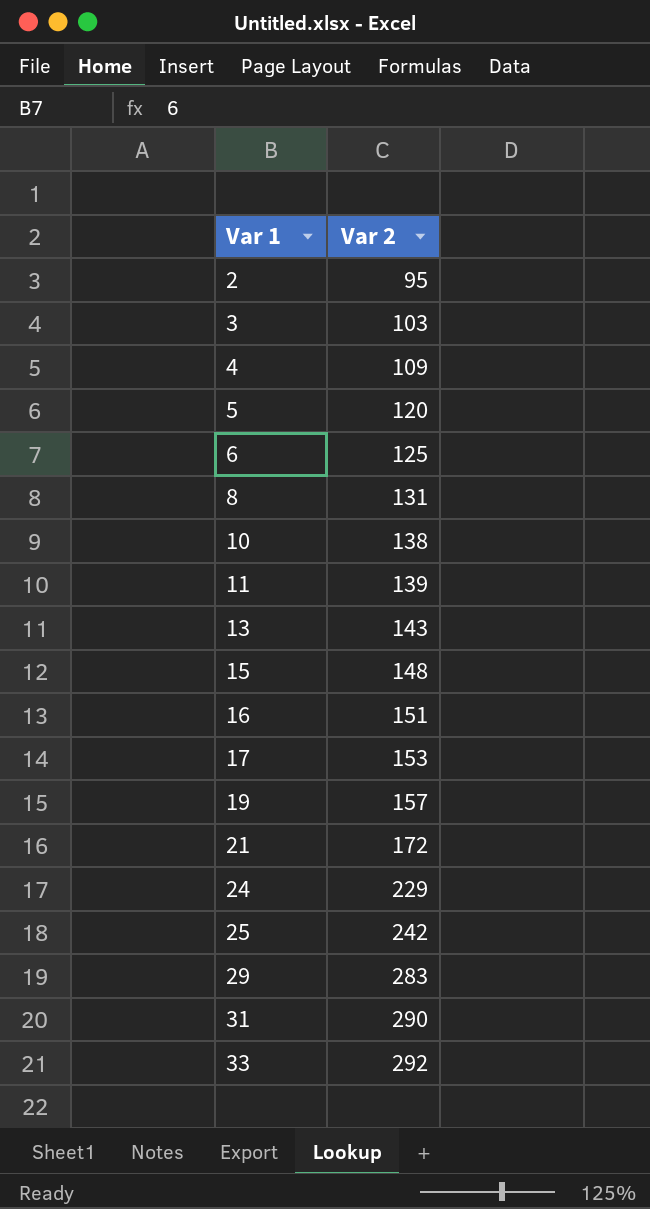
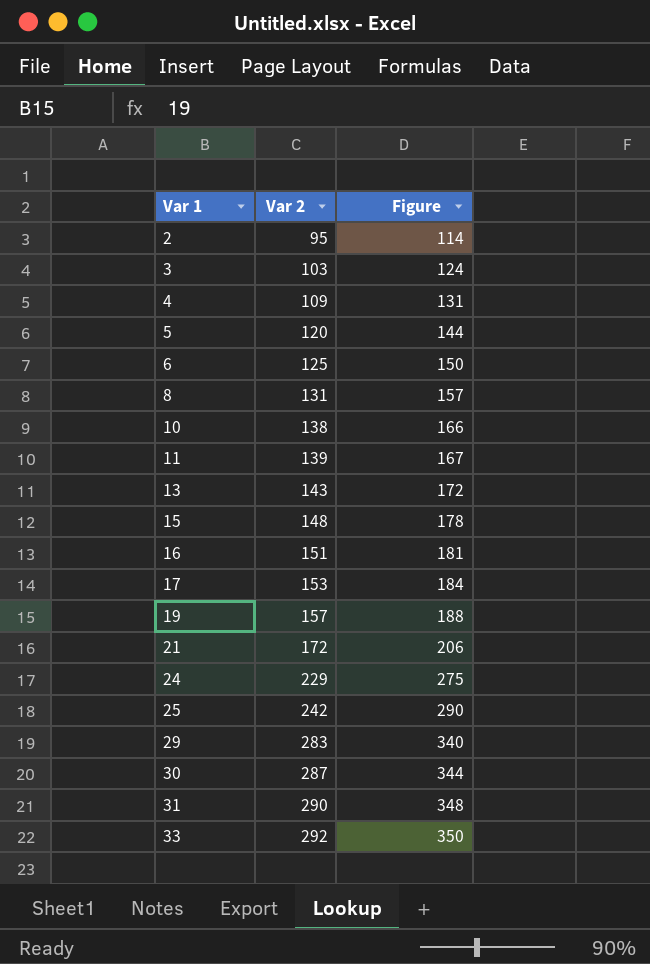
column Figure | formula: none -> [Var 2] * 1.2
row 30: none -> 287 | 344

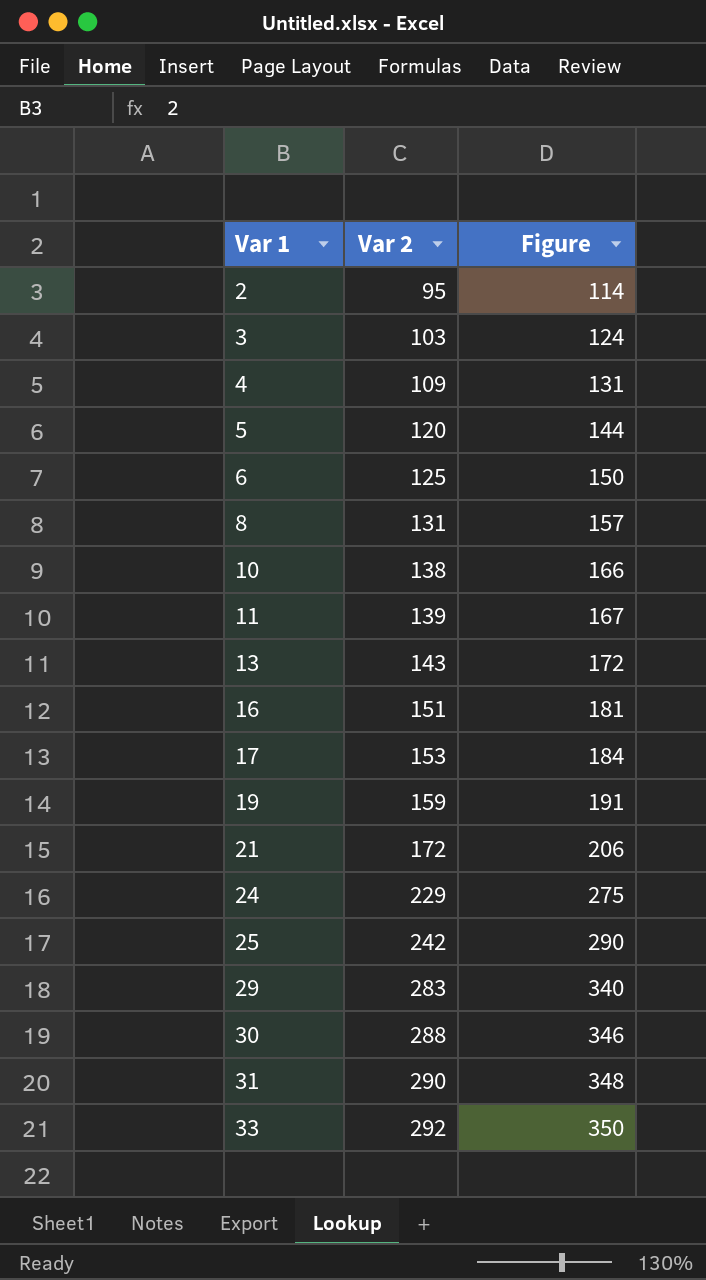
row 15: 148 | 178 -> none
19 | Var 2: 157 -> 159
19 | Figure: 188 -> 191
30 | Var 2: 287 -> 288
30 | Figure: 344 -> 346

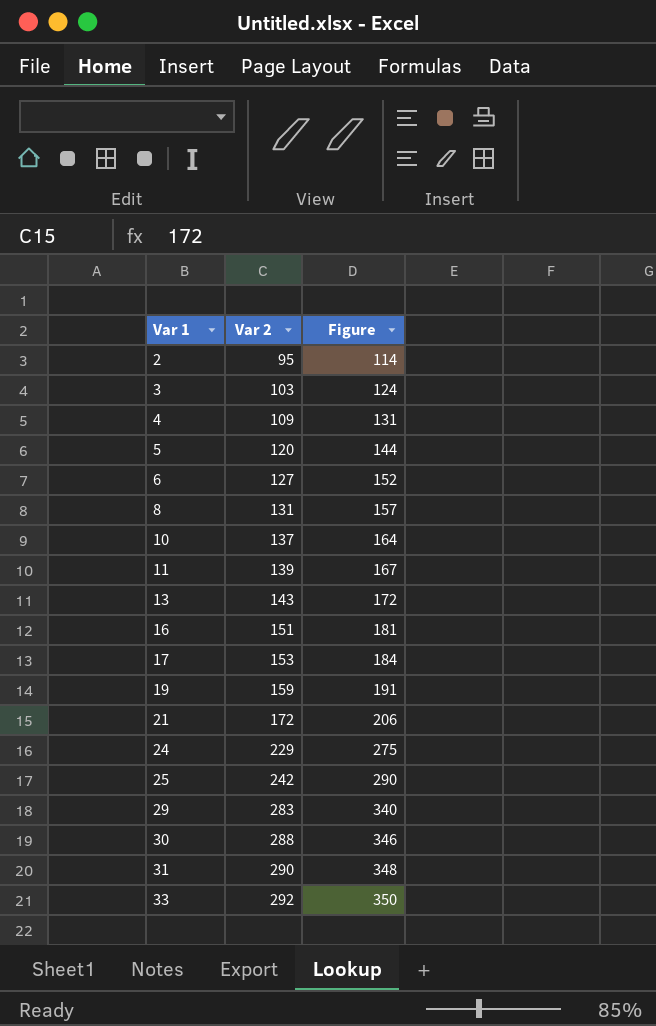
6 | Var 2: 125 -> 127
6 | Figure: 150 -> 152
10 | Var 2: 138 -> 137
10 | Figure: 166 -> 164

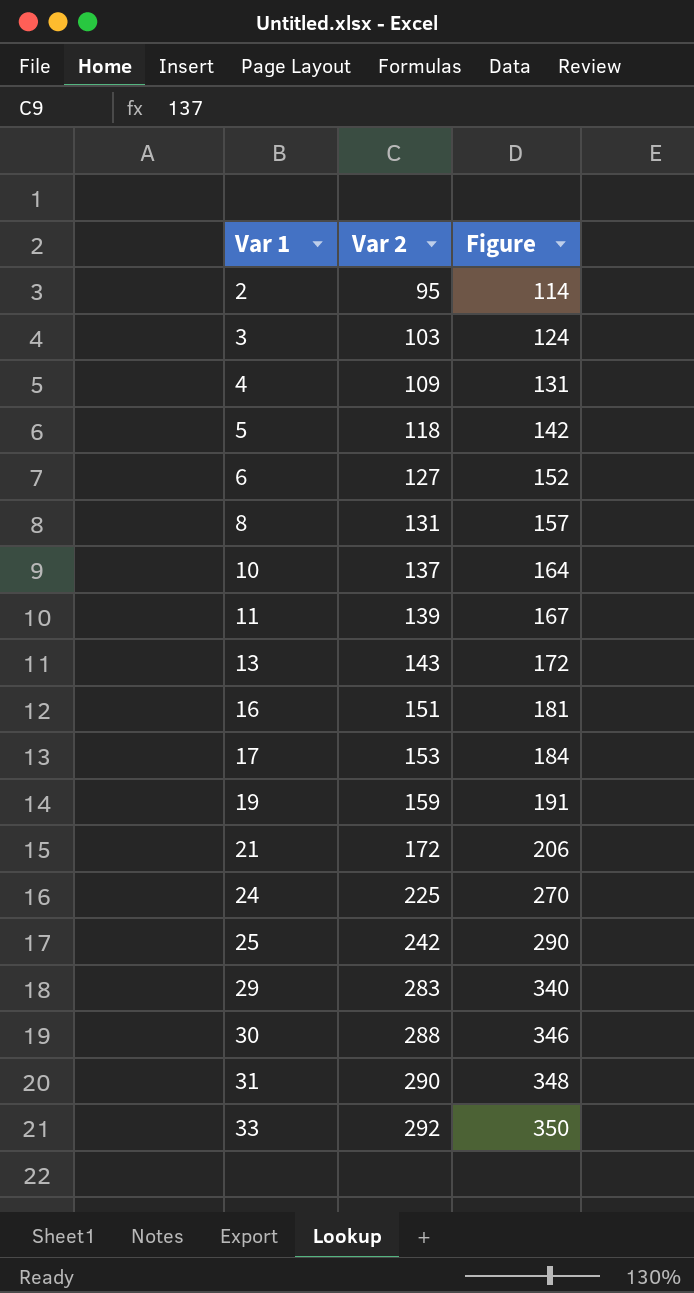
5 | Var 2: 120 -> 118
5 | Figure: 144 -> 142
24 | Var 2: 229 -> 225
24 | Figure: 275 -> 270

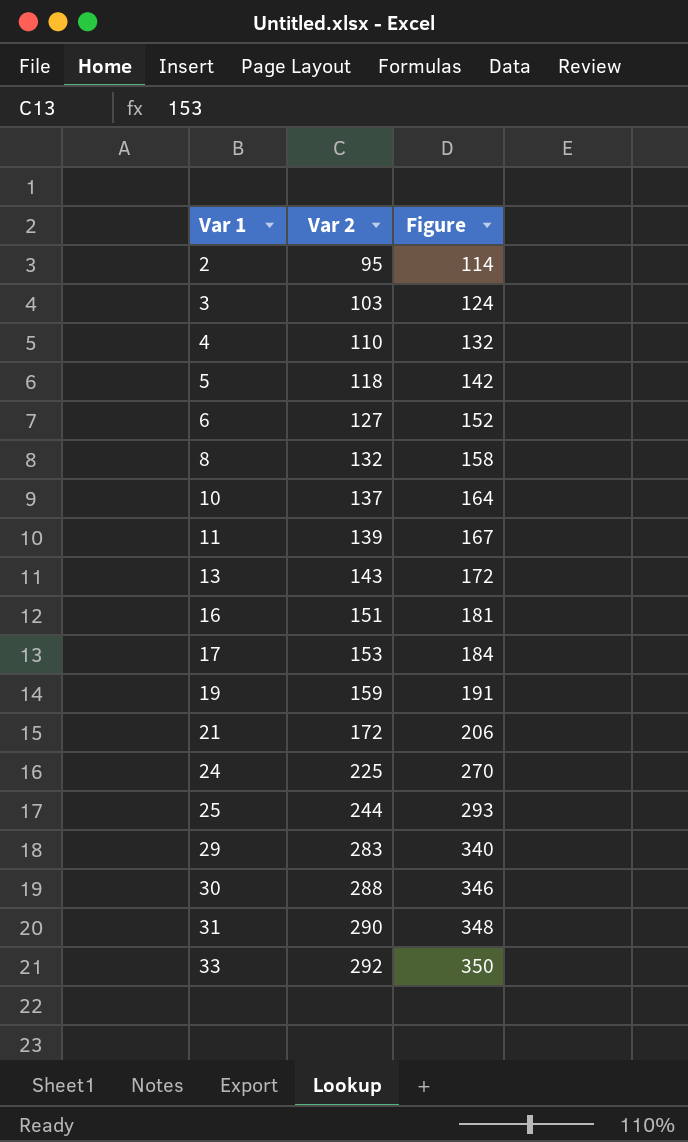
4 | Var 2: 109 -> 110
4 | Figure: 131 -> 132
8 | Var 2: 131 -> 132
8 | Figure: 157 -> 158
25 | Var 2: 242 -> 244
25 | Figure: 290 -> 293

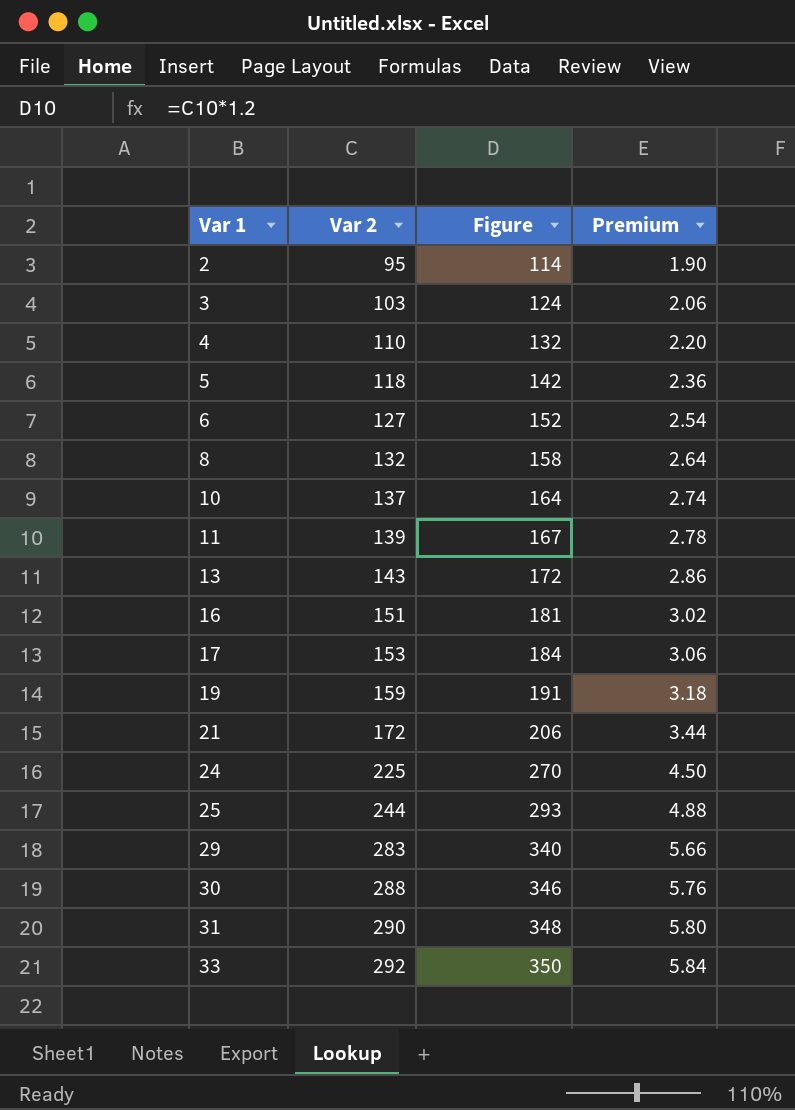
column Premium | formula: none -> [Var 2] * 0.02

